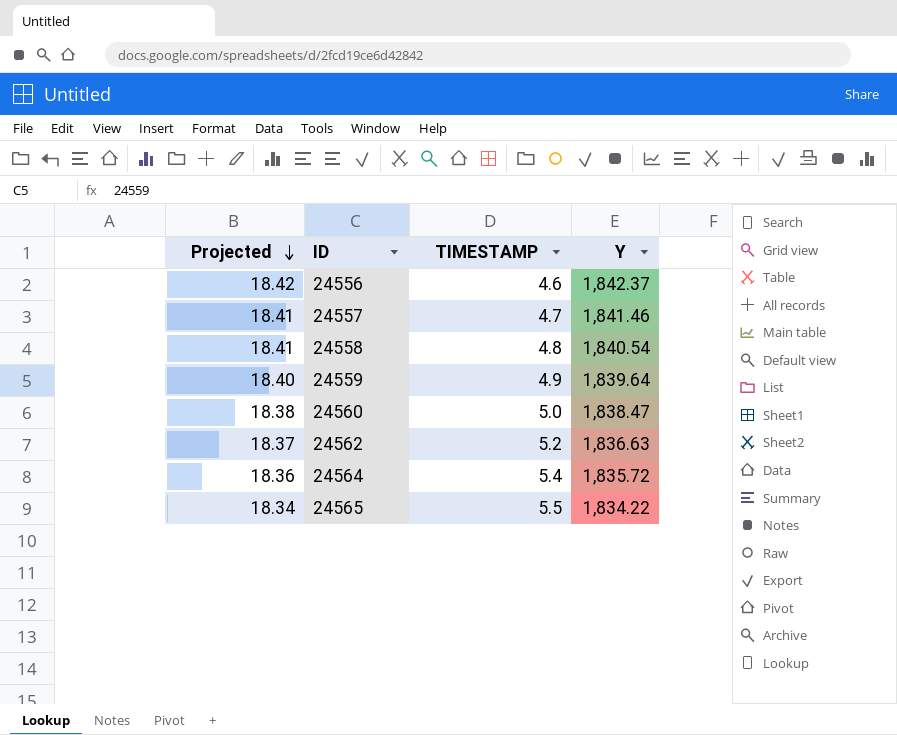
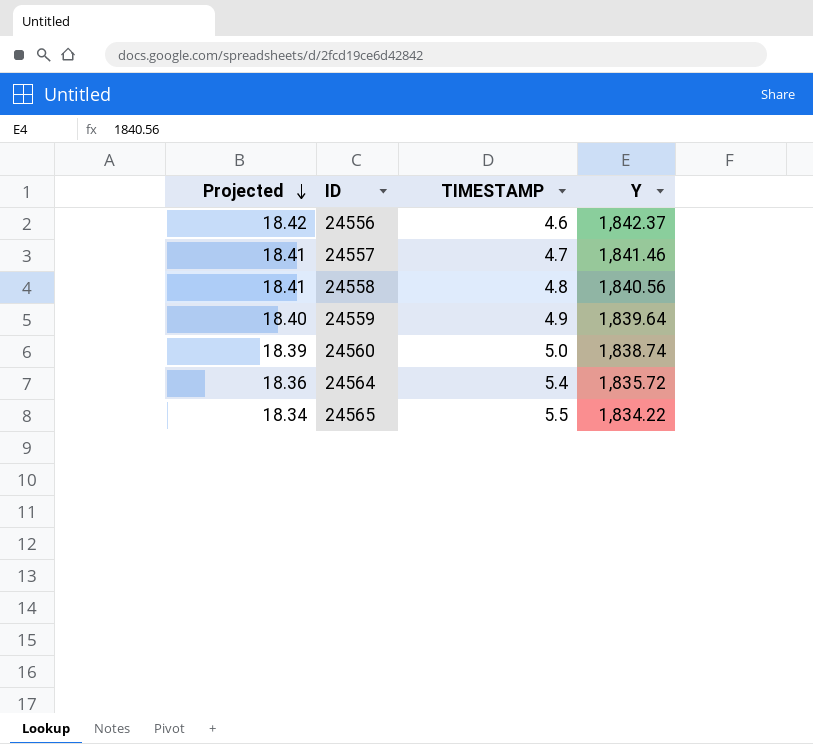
row 24562: 18.37 | 5.2 | 1,836.63 -> none
24558 | Y: 1,840.54 -> 1,840.56
24560 | Projected: 18.38 -> 18.39
24560 | Y: 1,838.47 -> 1,838.74

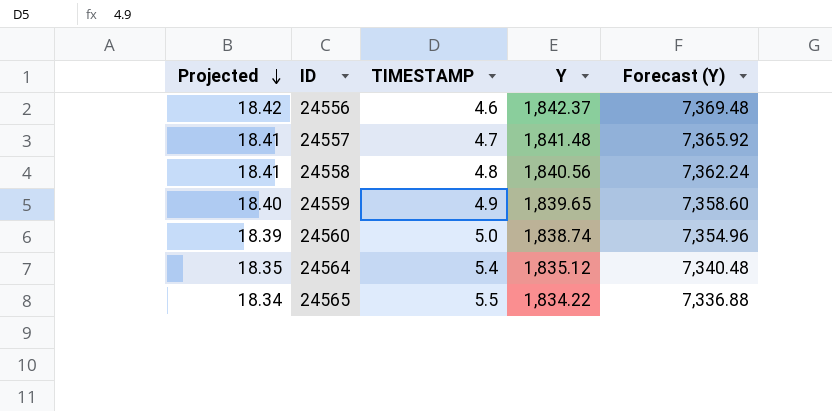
column Forecast (Y) | formula: none -> [Y] * 4
24557 | Y: 1,841.46 -> 1,841.48
24559 | Y: 1,839.64 -> 1,839.65
24564 | Projected: 18.36 -> 18.35
24564 | Y: 1,835.72 -> 1,835.12

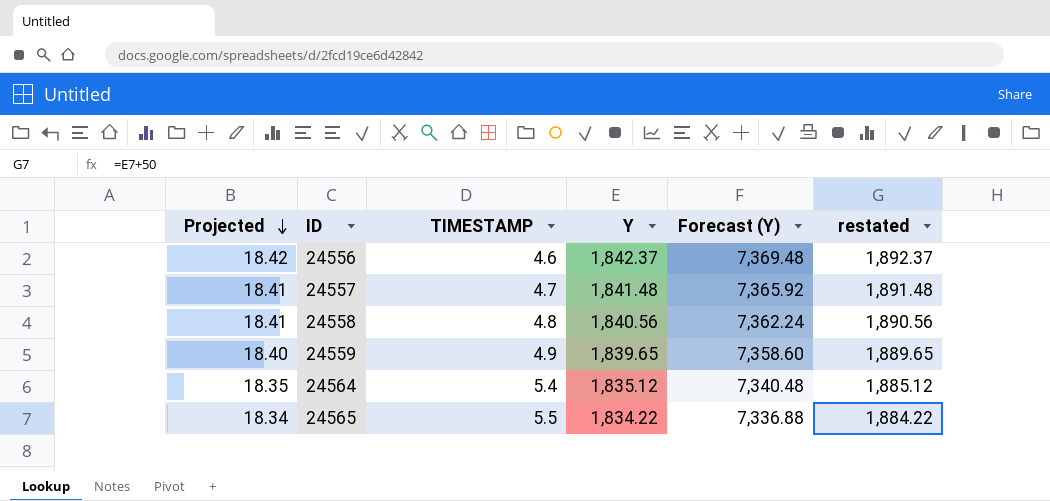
column restated | formula: none -> [Y] + 50
row 24560: 18.39 | 5.0 | 1,838.74 | 7,354.96 -> none

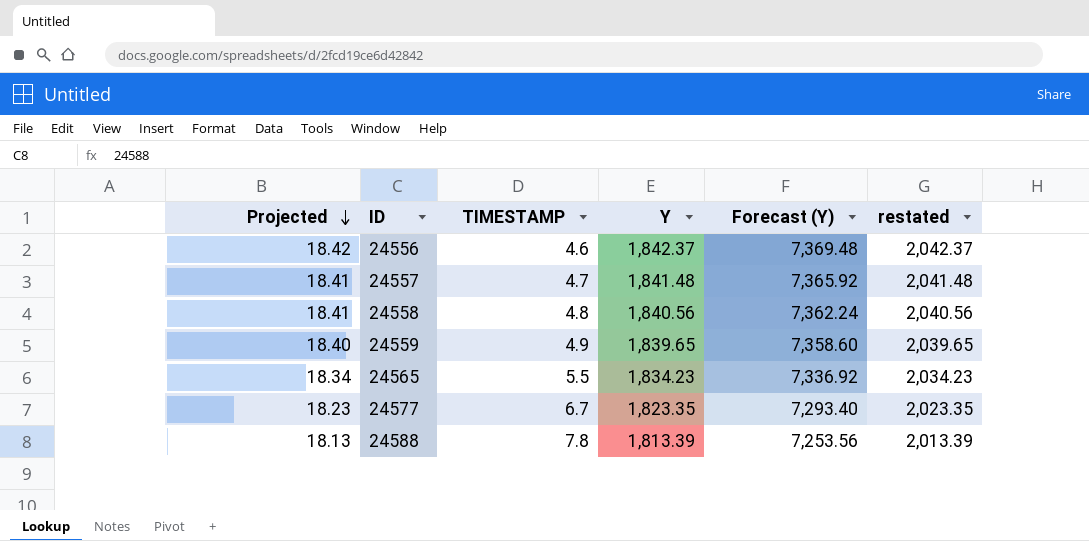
column restated | formula: [Y] + 50 -> [Y] + 200
row 24564: 18.35 | 5.4 | 1,835.12 | 7,340.48 | 1,885.12 -> none
24565 | Y: 1,834.22 -> 1,834.23
24565 | Forecast (Y): 7,336.88 -> 7,336.92
row 24577: none -> 18.23 | 6.7 | 1,823.35 | 7,293.40 | 2,023.35
row 24588: none -> 18.13 | 7.8 | 1,813.39 | 7,253.56 | 2,013.39

